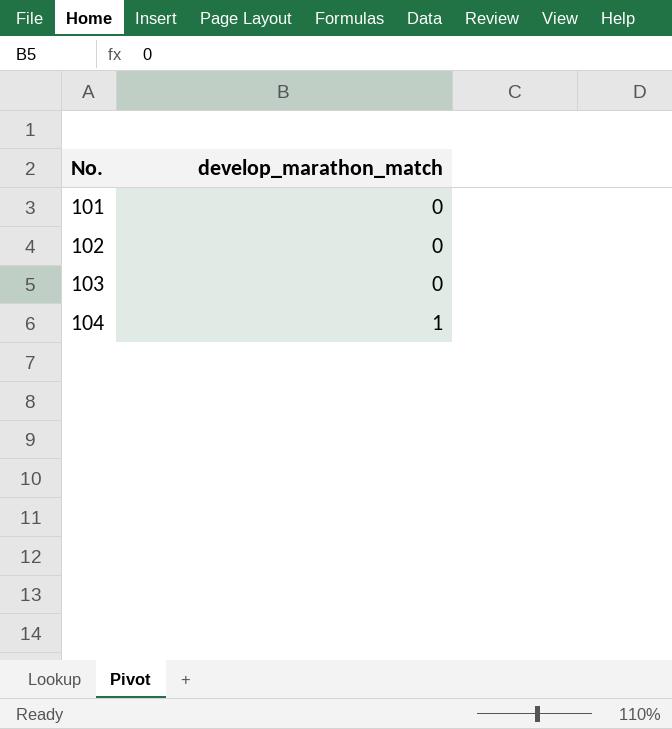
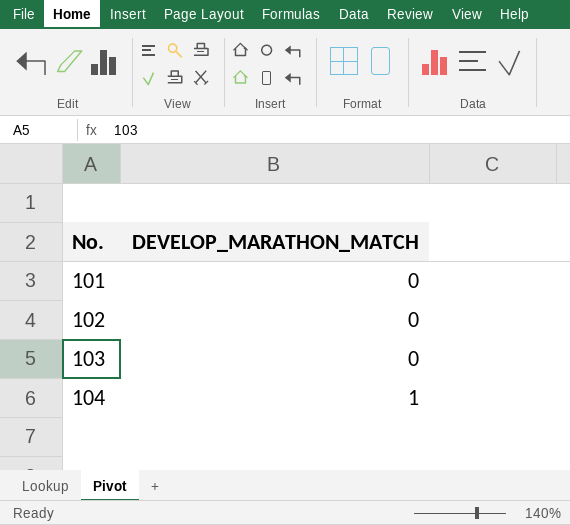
column name: develop_marathon_match -> DEVELOP_MARATHON_MATCH

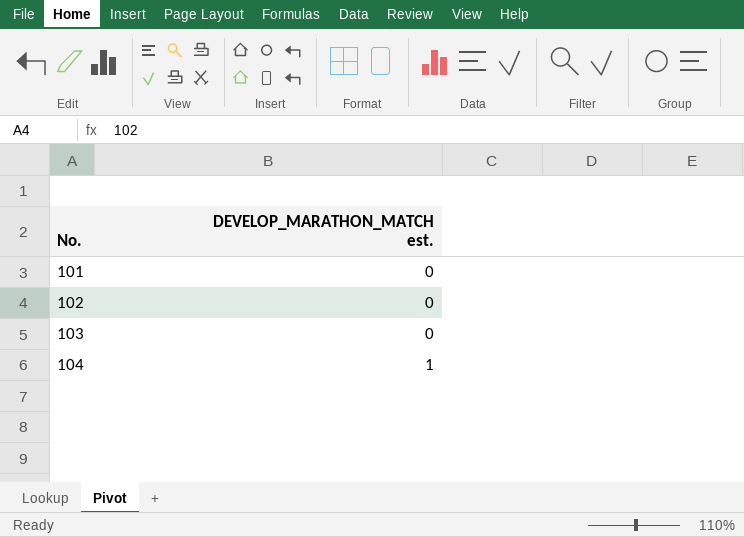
column name: DEVELOP_MARATHON_MATCH -> DEVELOP_MARATHON_MATCH est.

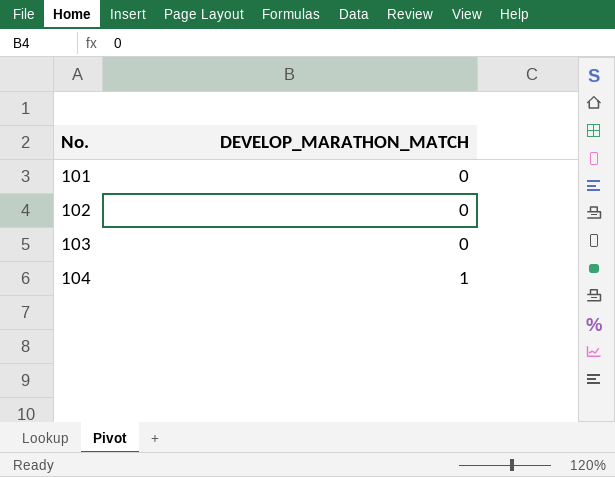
column name: DEVELOP_MARATHON_MATCH est. -> DEVELOP_MARATHON_MATCH

